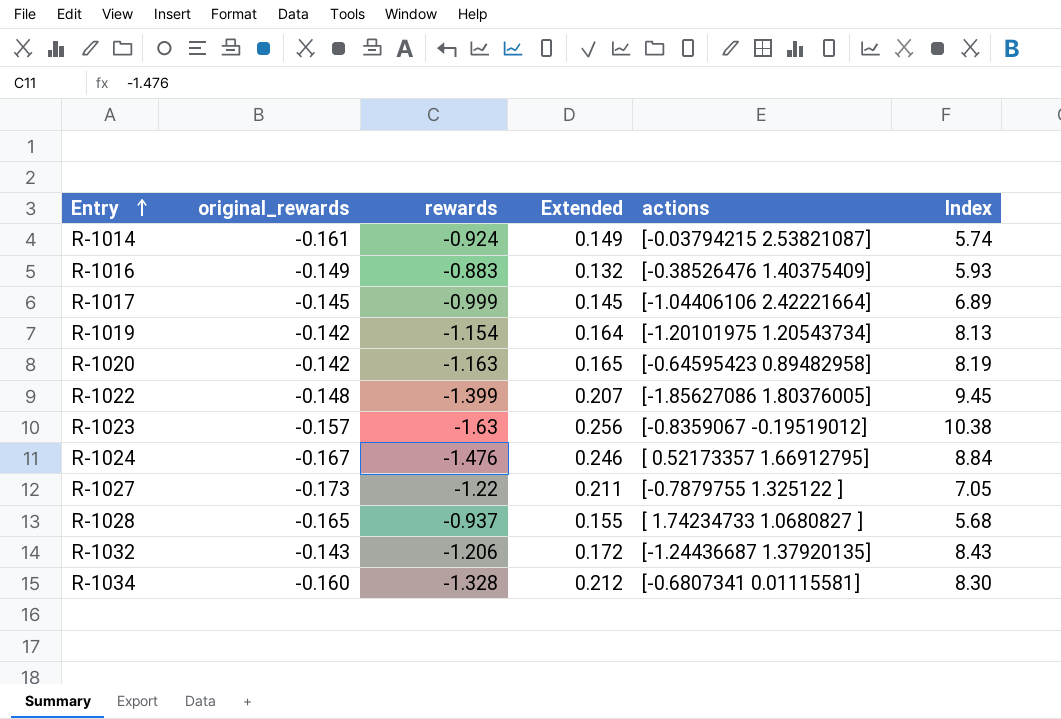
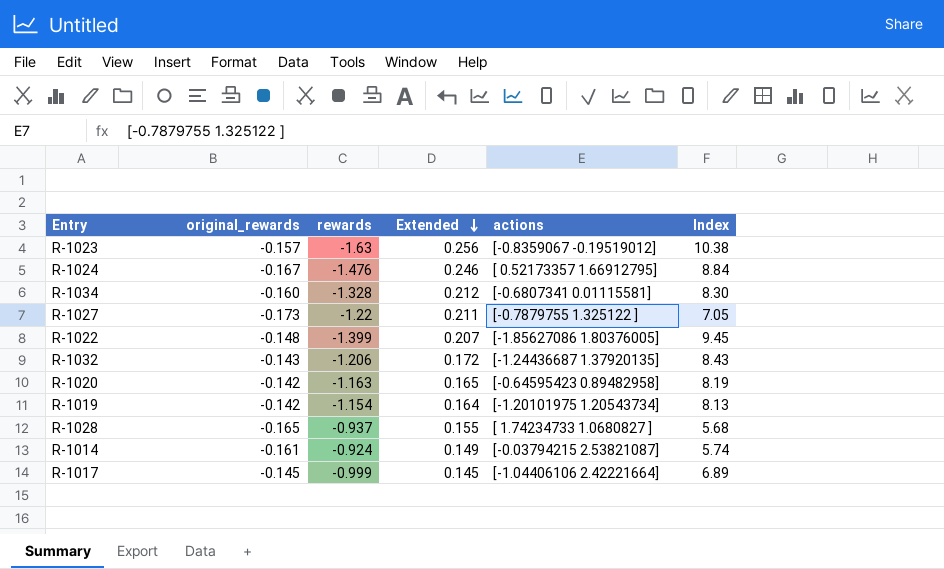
row order: Entry ascending -> Extended descending
row R-1016: -0.149 | -0.883 | 0.132 | [-0.38526476 1.40375409] | 5.93 -> none

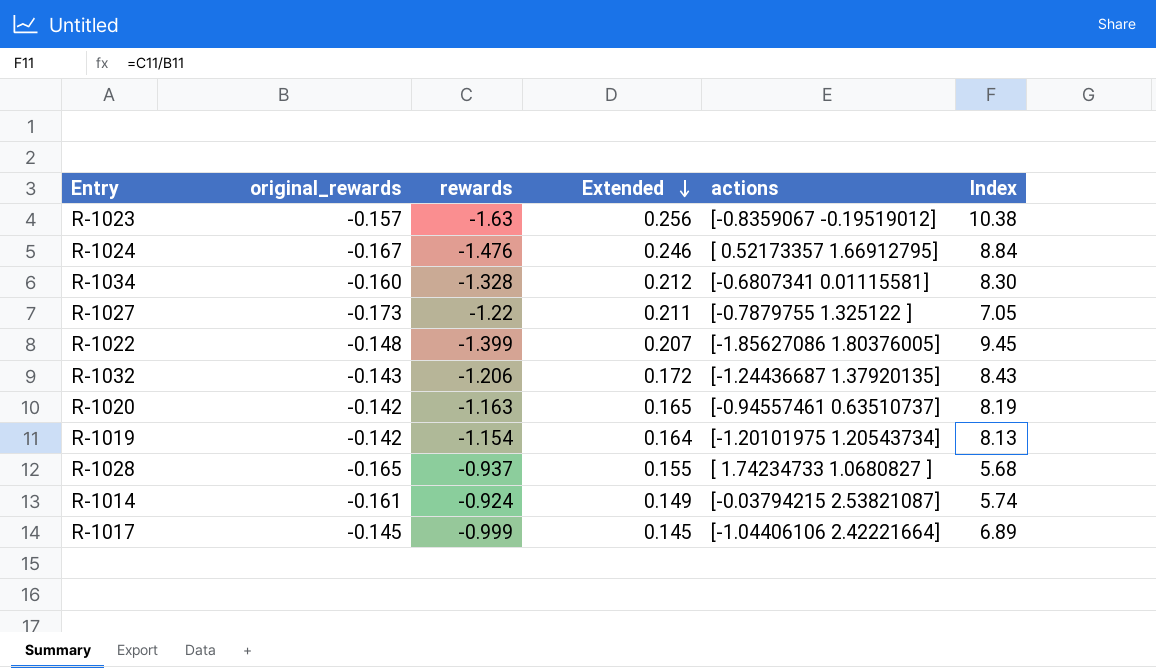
R-1020 | actions: [-0.64595423 0.89482958] -> [-0.94557461 0.63510737]

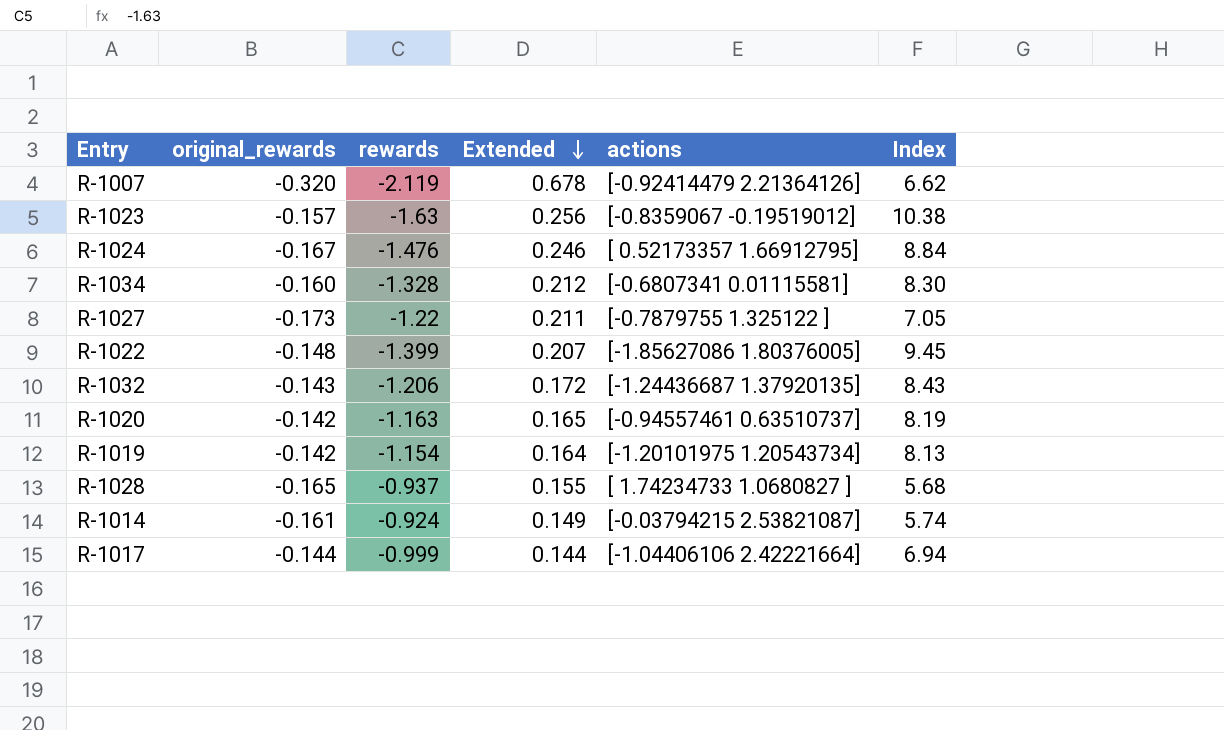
row R-1007: none -> -0.320 | -2.119 | 0.678 | [-0.92414479 2.21364126] | 6.62
R-1017 | original_rewards: -0.145 -> -0.144
R-1017 | Extended: 0.145 -> 0.144
R-1017 | Index: 6.89 -> 6.94

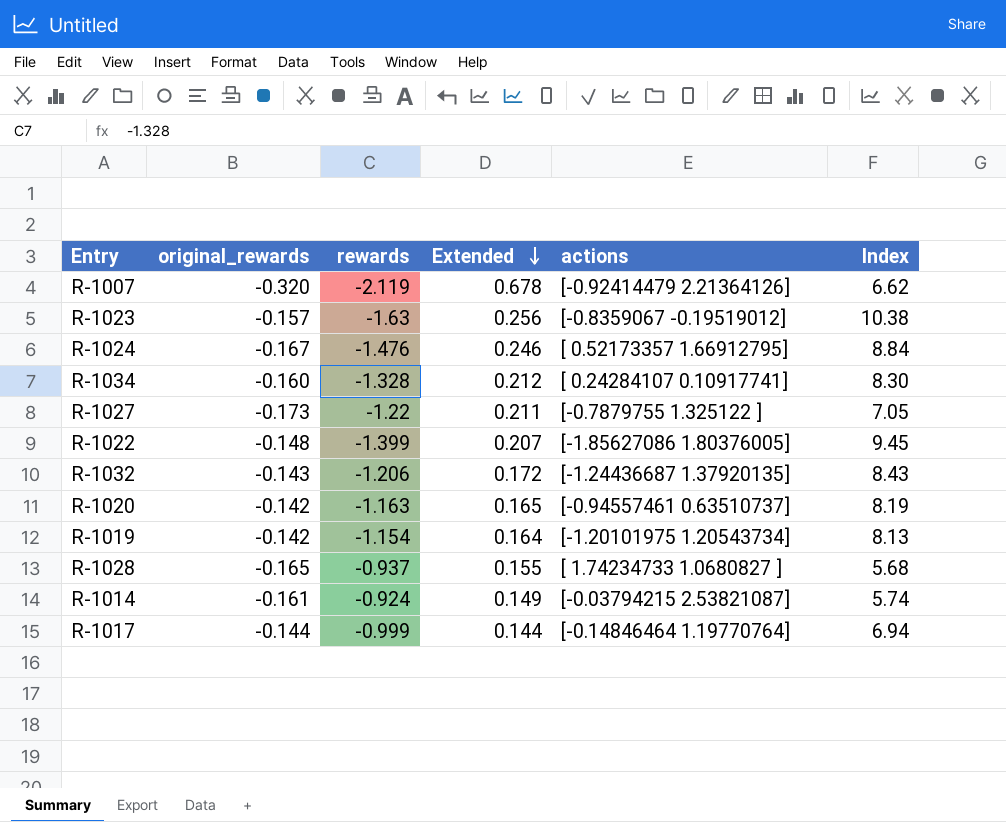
R-1034 | actions: [-0.6807341 0.01115581] -> [ 0.24284107 0.10917741]
R-1017 | actions: [-1.04406106 2.42221664] -> [-0.14846464 1.19770764]

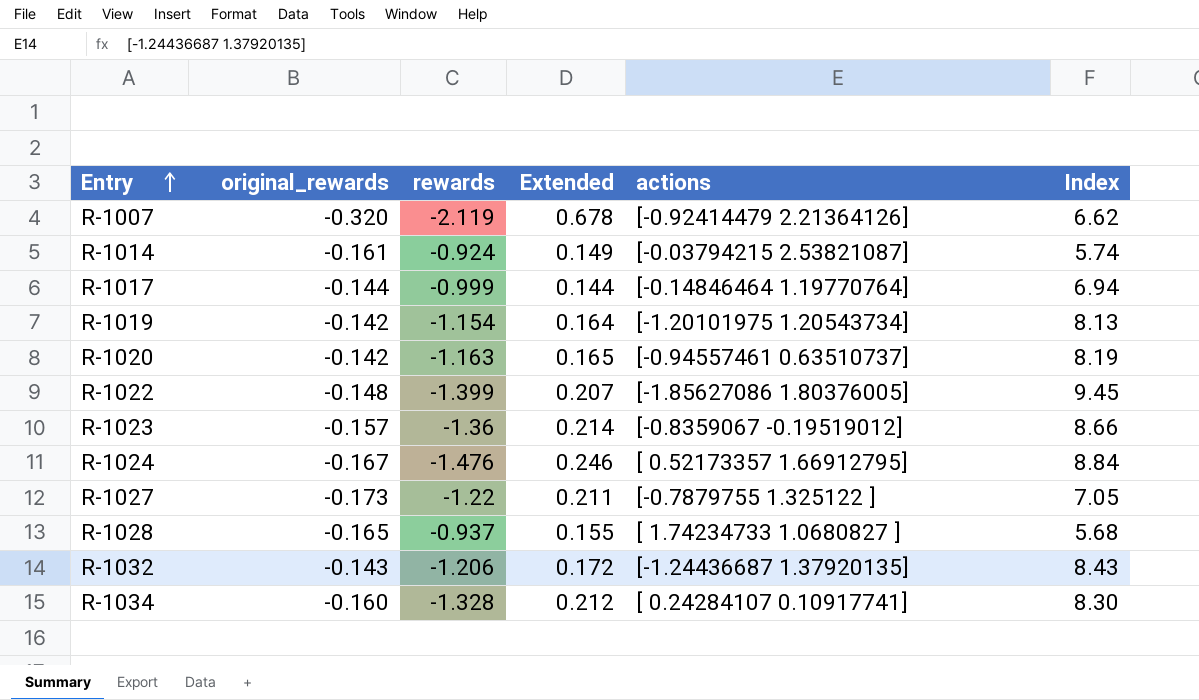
row order: Extended descending -> Entry ascending
R-1023 | rewards: -1.63 -> -1.36
R-1023 | Extended: 0.256 -> 0.214
R-1023 | Index: 10.38 -> 8.66

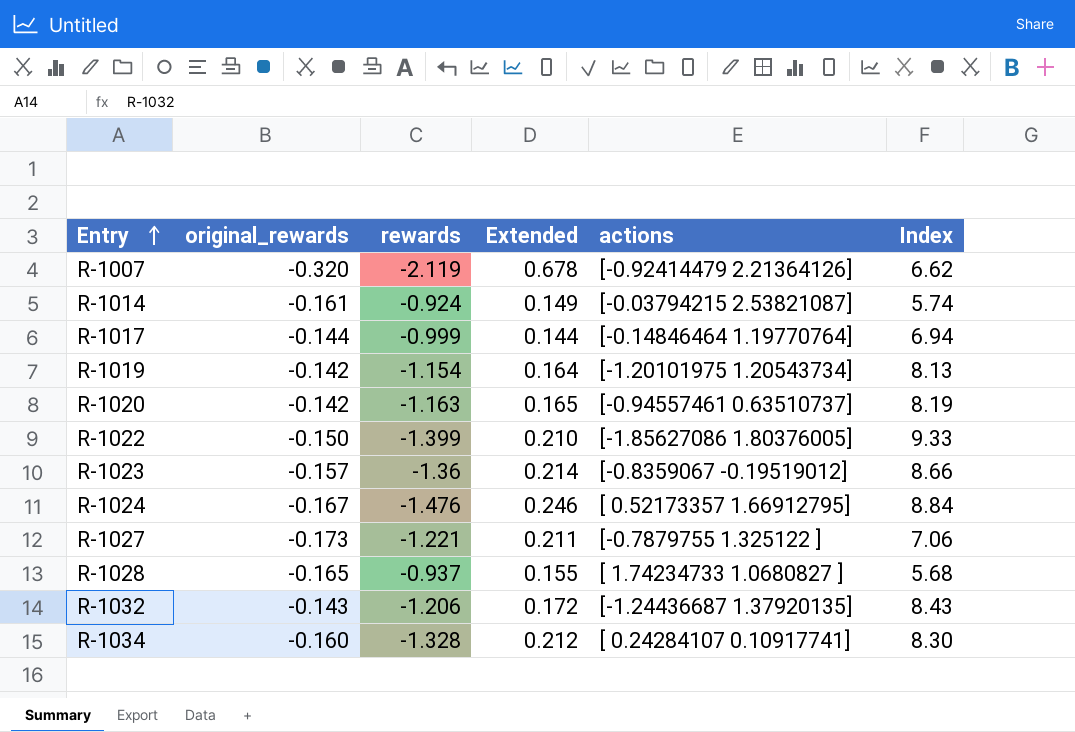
R-1022 | original_rewards: -0.148 -> -0.150
R-1022 | Extended: 0.207 -> 0.210
R-1022 | Index: 9.45 -> 9.33
R-1027 | rewards: -1.22 -> -1.221
R-1027 | Index: 7.05 -> 7.06

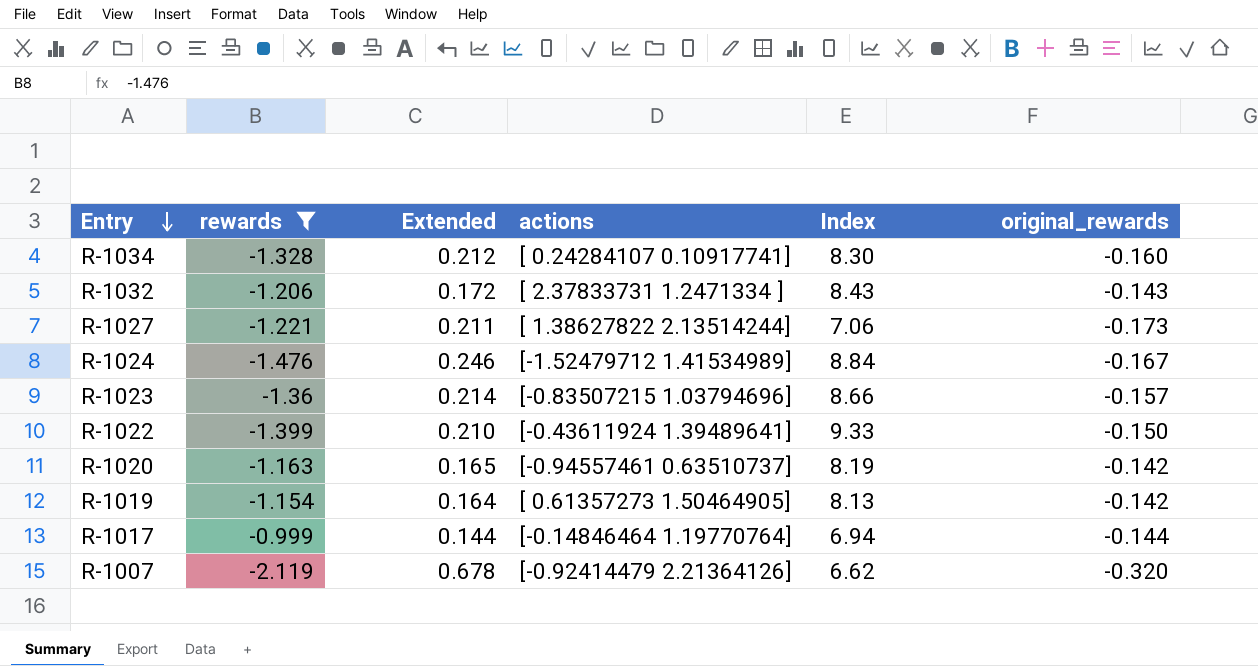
filter: none -> rewards <= -0.999
row order: Entry ascending -> Entry descending
column original_rewards | position: 2 -> 6
R-1032 | actions: [-1.24436687 1.37920135] -> [ 2.37833731 1.2471334 ]
R-1027 | actions: [-0.7879755 1.325122 ] -> [ 1.38627822 2.13514244]
R-1024 | actions: [ 0.52173357 1.66912795] -> [-1.52479712 1.41534989]
R-1023 | actions: [-0.8359067 -0.19519012] -> [-0.83507215 1.03794696]
R-1022 | actions: [-1.85627086 1.80376005] -> [-0.43611924 1.39489641]
R-1019 | actions: [-1.20101975 1.20543734] -> [ 0.61357273 1.50464905]

